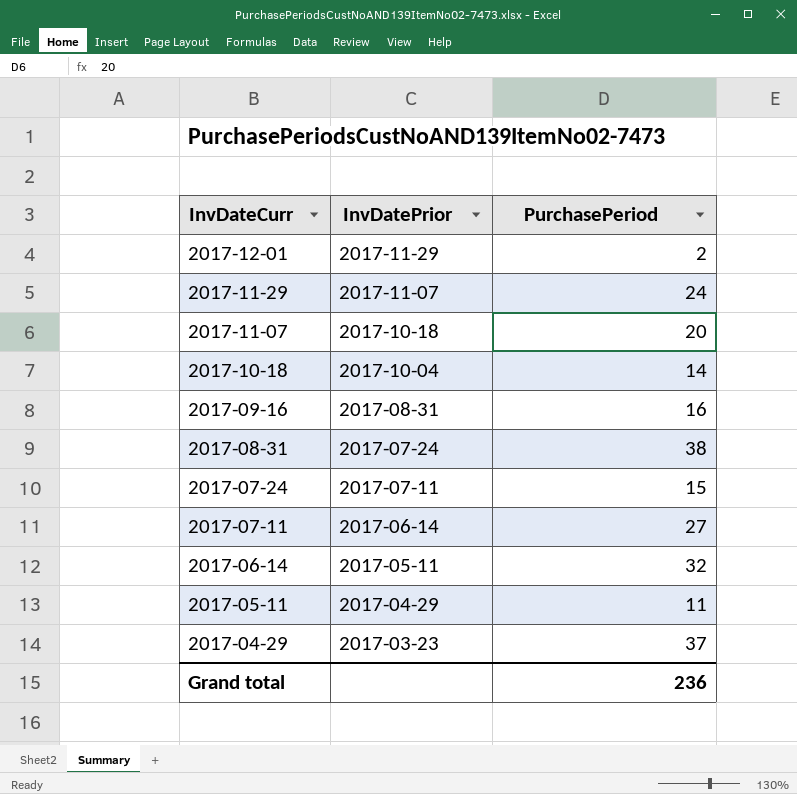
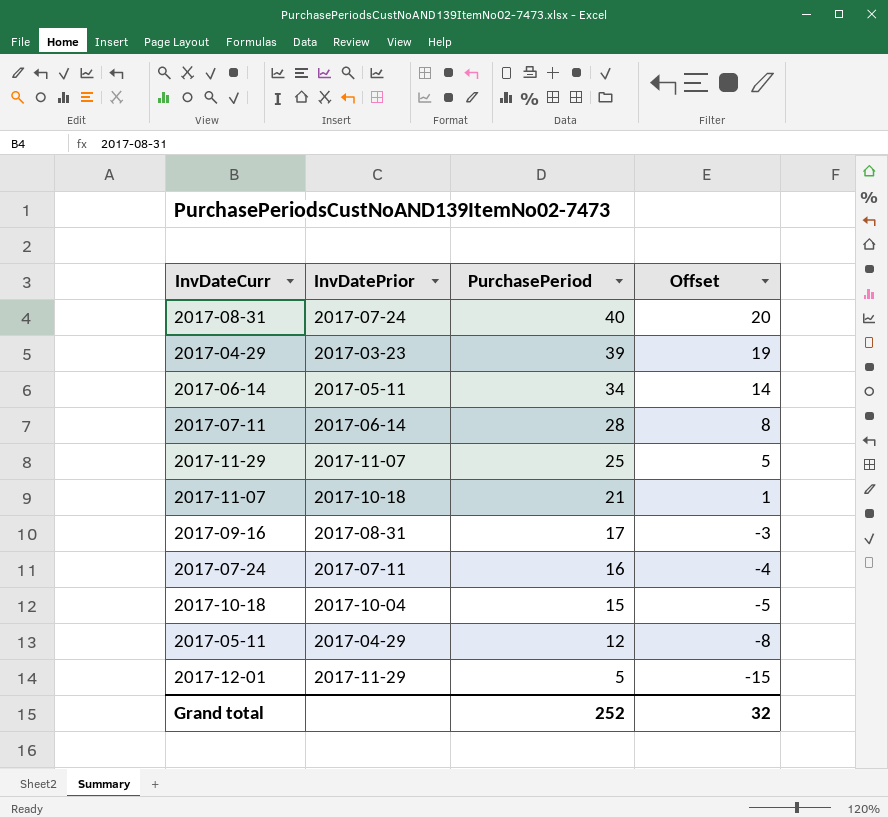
row order: InvDateCurr descending -> PurchasePeriod descending
column Offset | formula: none -> [PurchasePeriod] - 20
2017-08-31 | PurchasePeriod: 38 -> 40
2017-04-29 | PurchasePeriod: 37 -> 39
2017-06-14 | PurchasePeriod: 32 -> 34
2017-07-11 | PurchasePeriod: 27 -> 28
2017-11-29 | PurchasePeriod: 24 -> 25
2017-11-07 | PurchasePeriod: 20 -> 21
2017-09-16 | PurchasePeriod: 16 -> 17
2017-07-24 | PurchasePeriod: 15 -> 16
2017-10-18 | PurchasePeriod: 14 -> 15
2017-05-11 | PurchasePeriod: 11 -> 12
2017-12-01 | PurchasePeriod: 2 -> 5
Grand total | PurchasePeriod: 236 -> 252

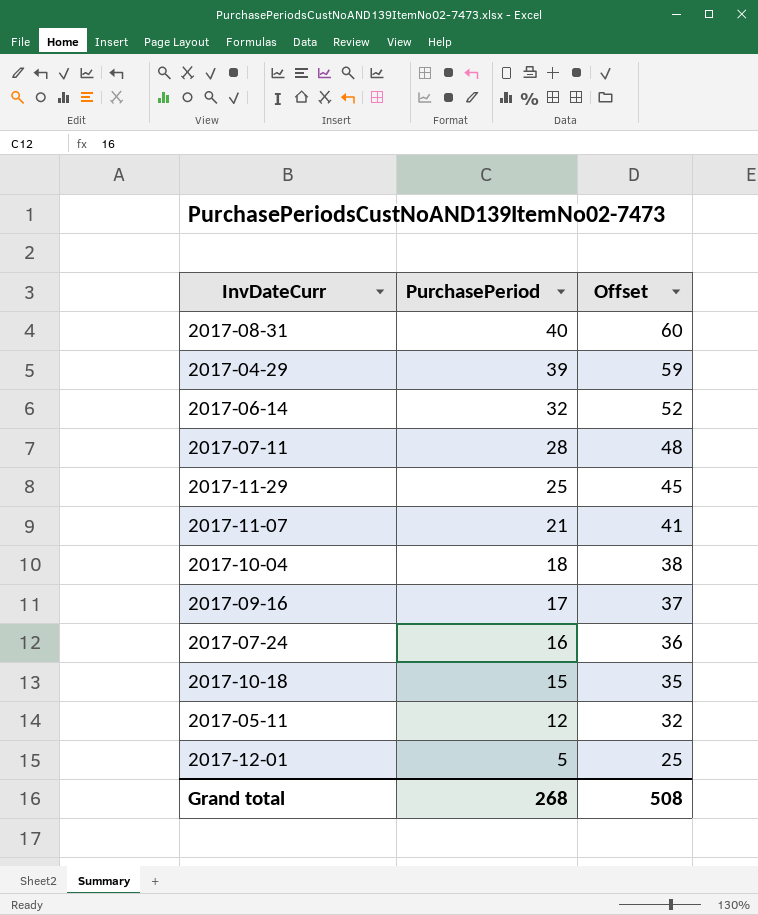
column InvDatePrior | position: 2 -> none
column Offset | formula: [PurchasePeriod] - 20 -> [PurchasePeriod] + 20
2017-06-14 | PurchasePeriod: 34 -> 32
row 2017-10-04: none -> 18 | 38
Grand total | PurchasePeriod: 252 -> 268
Grand total | Offset: 32 -> 508

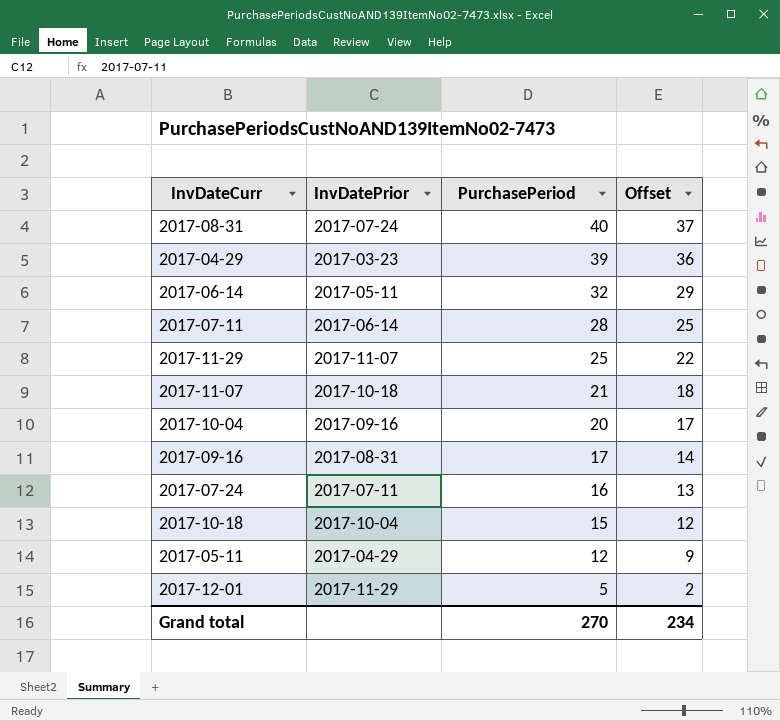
column InvDatePrior | position: none -> 2
column Offset | formula: [PurchasePeriod] + 20 -> [PurchasePeriod] - 3
2017-10-04 | PurchasePeriod: 18 -> 20
Grand total | PurchasePeriod: 268 -> 270
Grand total | Offset: 508 -> 234

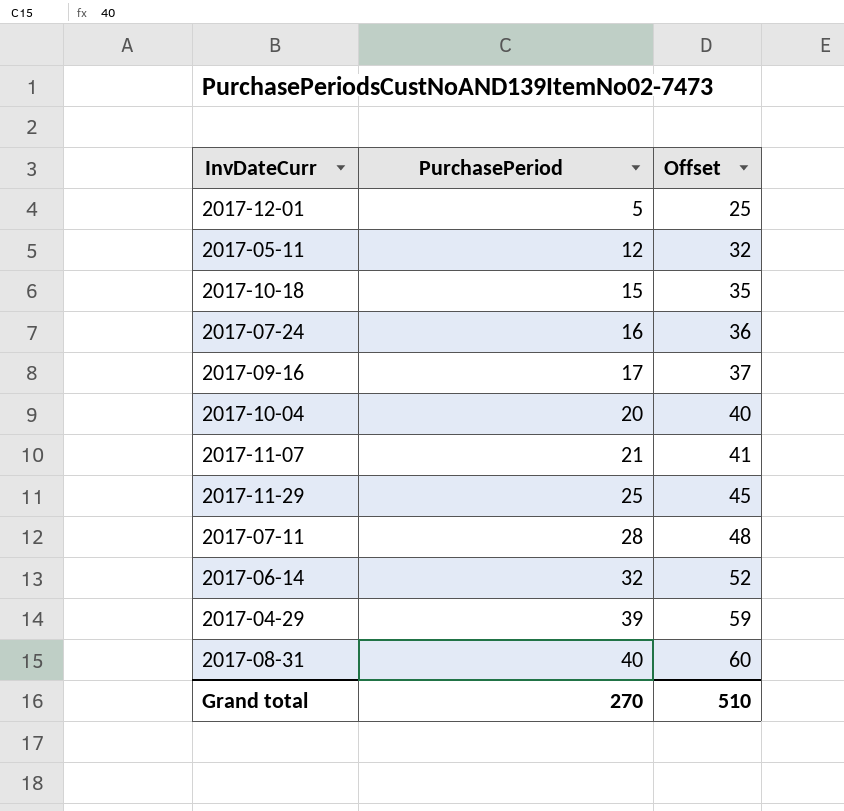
row order: PurchasePeriod descending -> PurchasePeriod ascending
column InvDatePrior | position: 2 -> none
column Offset | formula: [PurchasePeriod] - 3 -> [PurchasePeriod] + 20
Grand total | Offset: 234 -> 510

